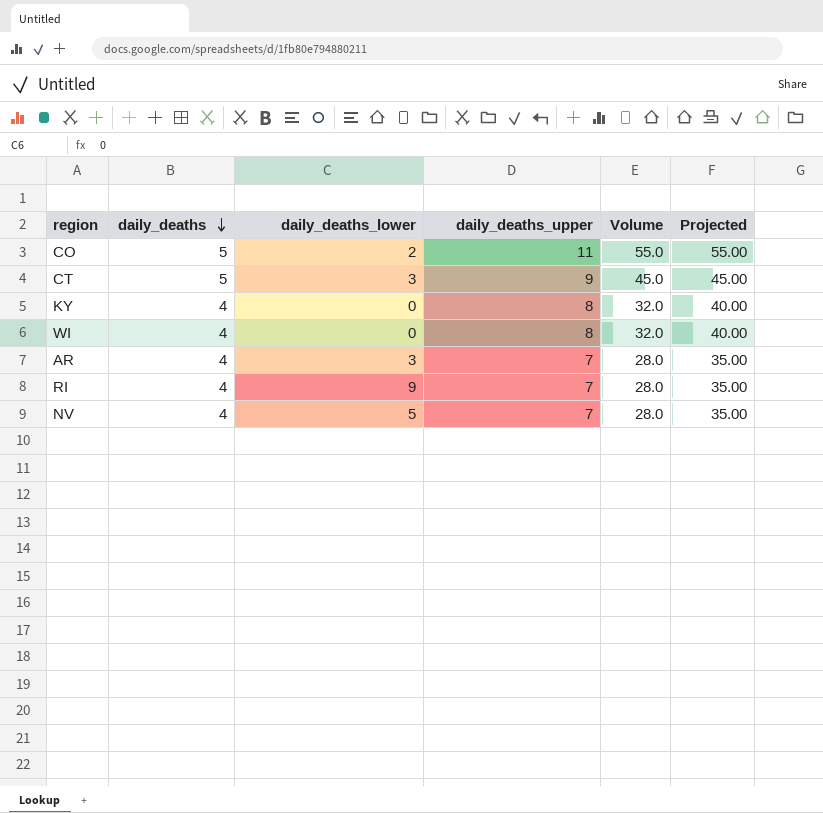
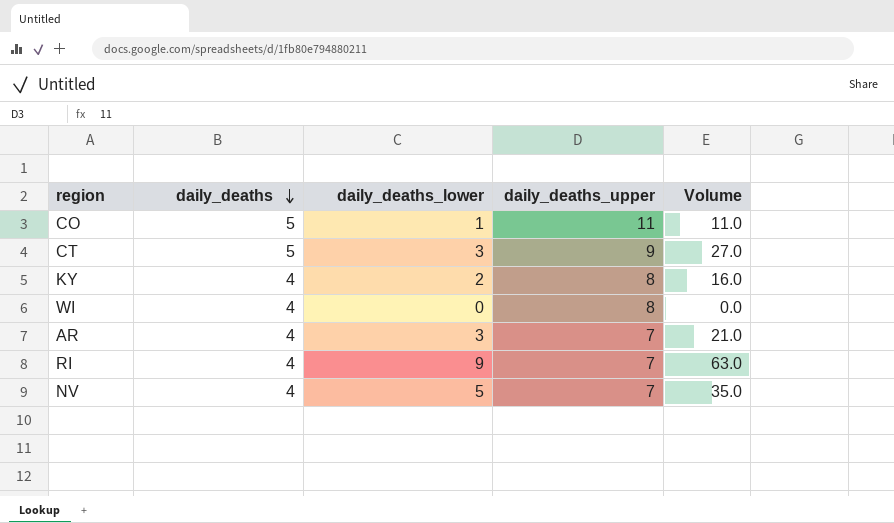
column Projected | formula: [daily_deaths_upper] * 5 -> none
column Volume | formula: [daily_deaths] * [daily_deaths_upper] -> [daily_deaths_lower] * [daily_deaths_upper]
CO | daily_deaths_lower: 2 -> 1
KY | daily_deaths_lower: 0 -> 2

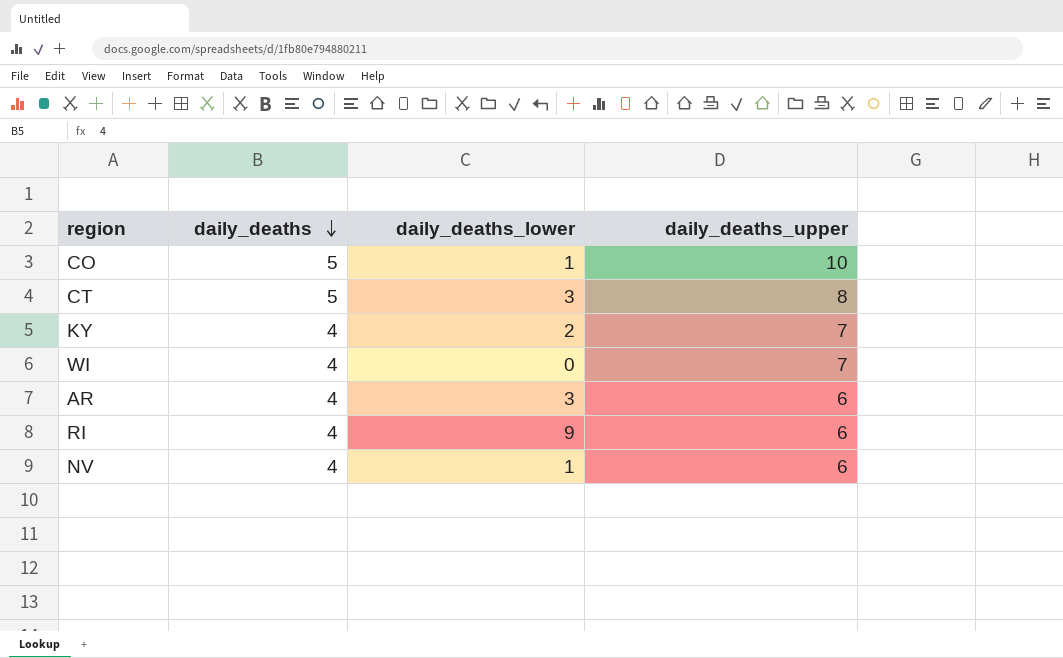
column Volume | formula: [daily_deaths_lower] * [daily_deaths_upper] -> none
CO | daily_deaths_upper: 11 -> 10
CT | daily_deaths_upper: 9 -> 8
KY | daily_deaths_upper: 8 -> 7
WI | daily_deaths_upper: 8 -> 7
AR | daily_deaths_upper: 7 -> 6
RI | daily_deaths_upper: 7 -> 6
NV | daily_deaths_lower: 5 -> 1
NV | daily_deaths_upper: 7 -> 6

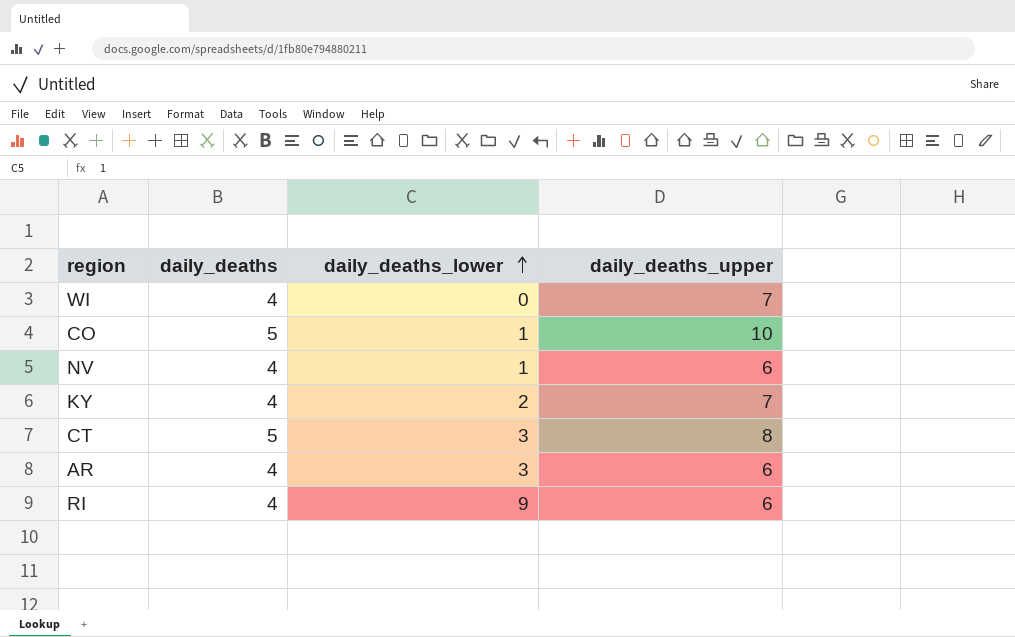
row order: daily_deaths descending -> daily_deaths_lower ascending

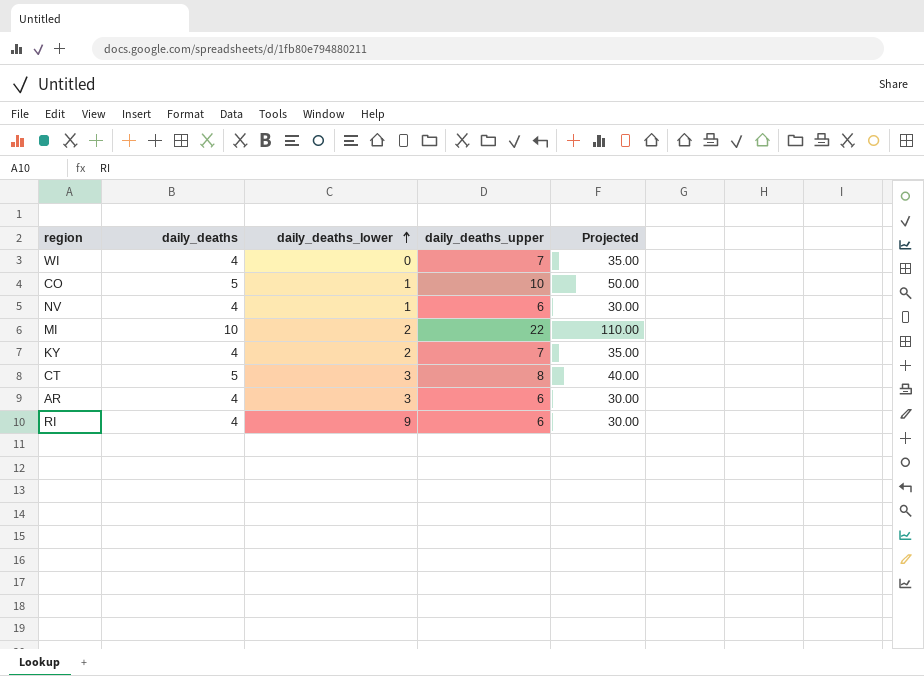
column Projected | formula: none -> [daily_deaths_upper] * 5
row MI: none -> 10 | 2 | 22 | 110.00

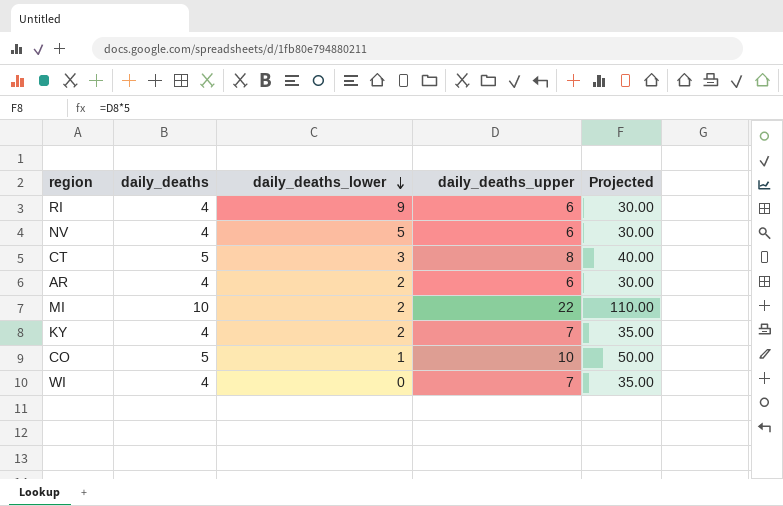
row order: daily_deaths_lower ascending -> daily_deaths_lower descending
NV | daily_deaths_lower: 1 -> 5
AR | daily_deaths_lower: 3 -> 2

